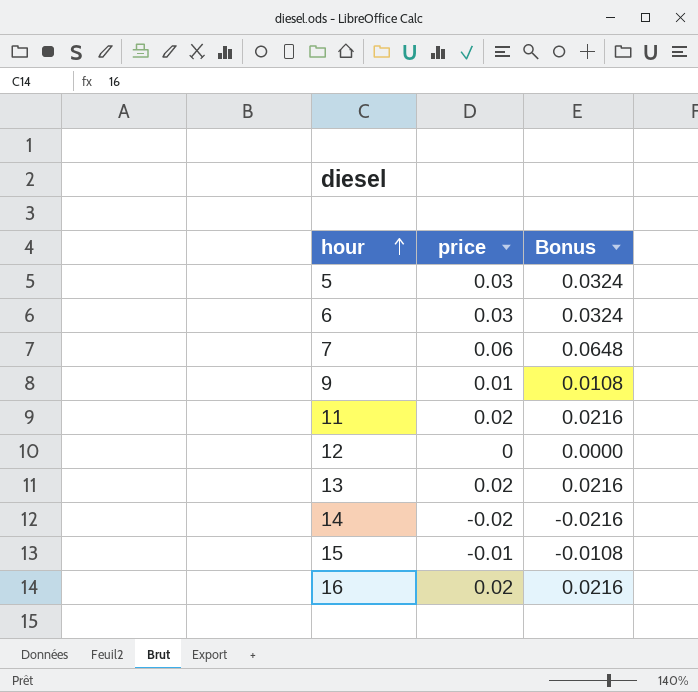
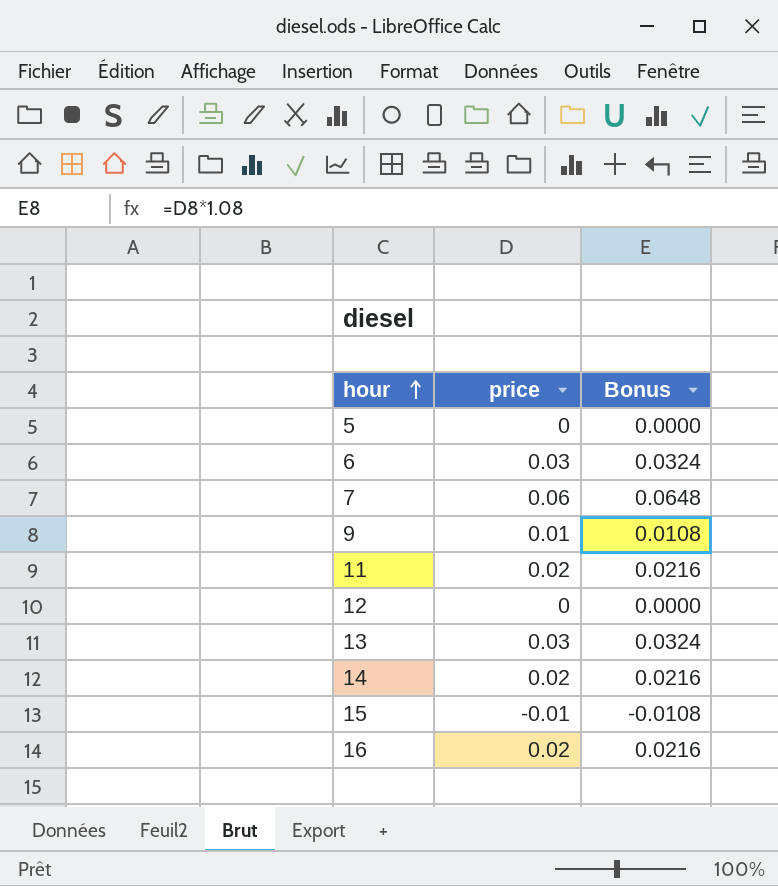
5 | price: 0.03 -> 0
5 | Bonus: 0.0324 -> 0.0000
13 | price: 0.02 -> 0.03
13 | Bonus: 0.0216 -> 0.0324
14 | price: -0.02 -> 0.02
14 | Bonus: -0.0216 -> 0.0216

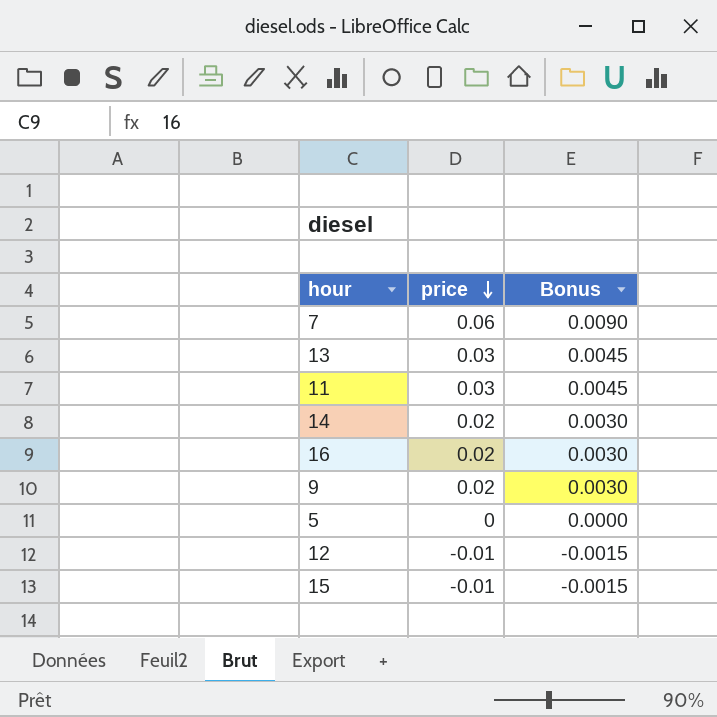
row order: hour ascending -> price descending
column Bonus | formula: [price] * 1.08 -> [price] * 0.15
row 6: 0.03 | 0.0324 -> none
11 | price: 0.02 -> 0.03
9 | price: 0.01 -> 0.02
12 | price: 0 -> -0.01

